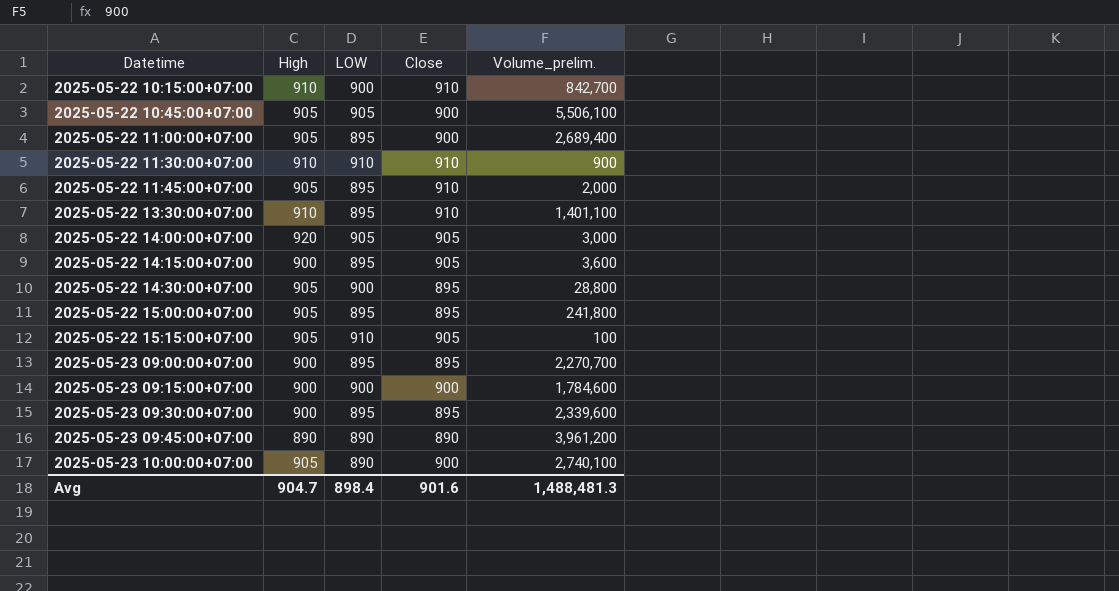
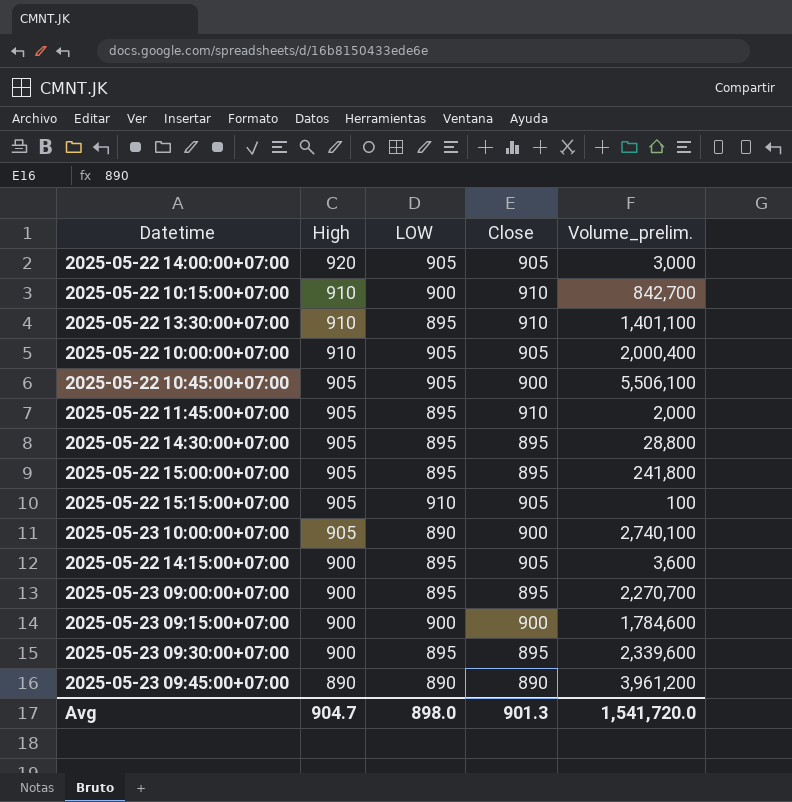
row order: Datetime ascending -> High descending
row 2025-05-22 11:00:00+07:00: 905 | 895 | 900 | 2,689,400 -> none
row 2025-05-22 11:30:00+07:00: 910 | 910 | 910 | 900 -> none
row 2025-05-22 10:00:00+07:00: none -> 910 | 905 | 905 | 2,000,400
2025-05-22 14:30:00+07:00 | LOW: 900 -> 895
Avg | LOW: 898.4 -> 898.0
Avg | Close: 901.6 -> 901.3
Avg | Volume_prelim.: 1,488,481.3 -> 1,541,720.0

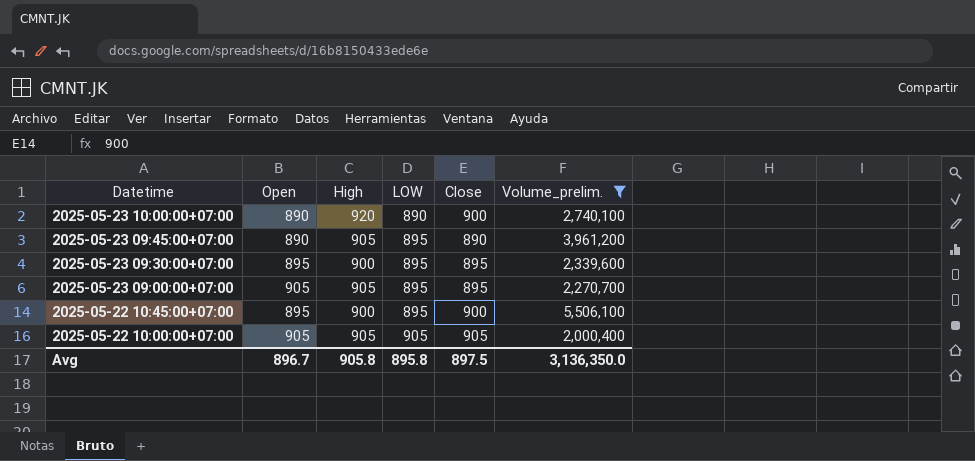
filter: none -> Volume_prelim. >= 2,000,400
row order: High descending -> Datetime descending
column Open | position: none -> 2
2025-05-23 10:00:00+07:00 | High: 905 -> 920
2025-05-23 09:45:00+07:00 | High: 890 -> 905
2025-05-23 09:45:00+07:00 | LOW: 890 -> 895
2025-05-23 09:00:00+07:00 | High: 900 -> 905
2025-05-22 10:45:00+07:00 | High: 905 -> 900
2025-05-22 10:45:00+07:00 | LOW: 905 -> 895
2025-05-22 10:00:00+07:00 | High: 910 -> 905
Avg | High: 904.7 -> 905.8
Avg | LOW: 898.0 -> 895.8
Avg | Close: 901.3 -> 897.5
Avg | Volume_prelim.: 1,541,720.0 -> 3,136,350.0

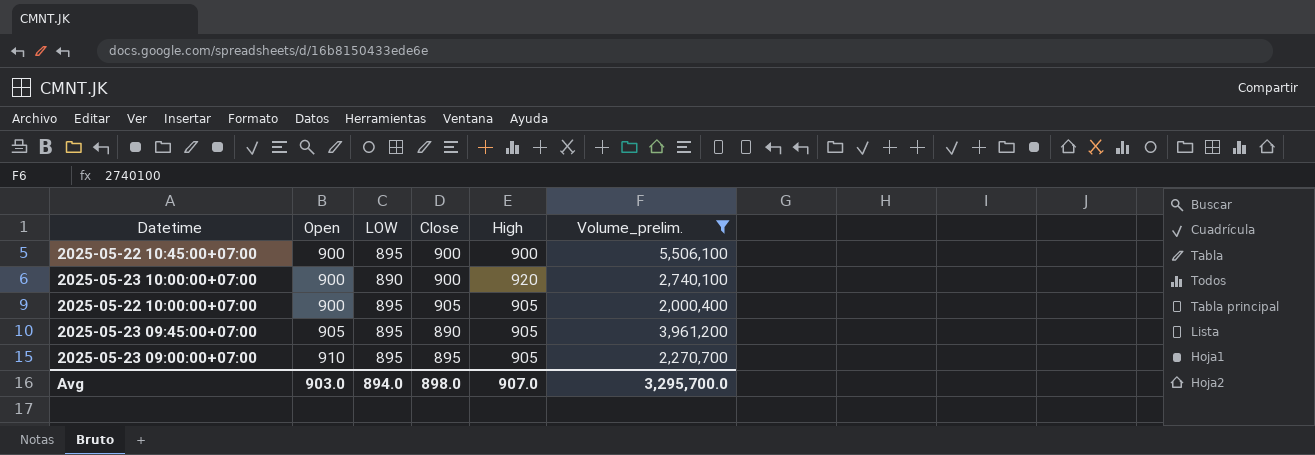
row order: Datetime descending -> Open ascending
column High | position: 3 -> 5
row 2025-05-23 09:30:00+07:00: 895 | 900 | 895 | 895 | 2,339,600 -> none
2025-05-22 10:45:00+07:00 | Open: 895 -> 900
2025-05-23 10:00:00+07:00 | Open: 890 -> 900
2025-05-22 10:00:00+07:00 | Open: 905 -> 900
2025-05-22 10:00:00+07:00 | LOW: 905 -> 895
2025-05-23 09:45:00+07:00 | Open: 890 -> 905
2025-05-23 09:00:00+07:00 | Open: 905 -> 910
Avg | Open: 896.7 -> 903.0
Avg | LOW: 895.8 -> 894.0
Avg | Close: 897.5 -> 898.0
Avg | High: 905.8 -> 907.0
Avg | Volume_prelim.: 3,136,350.0 -> 3,295,700.0

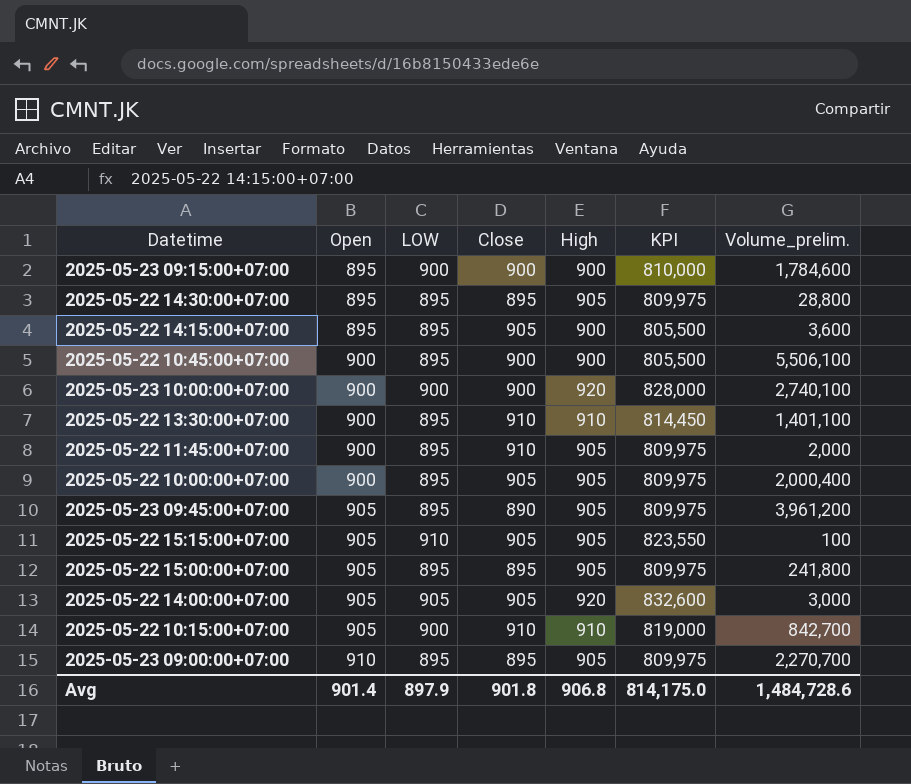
filter: Volume_prelim. >= 2,000,400 -> none
column KPI | formula: none -> [LOW] * [High]
2025-05-23 10:00:00+07:00 | LOW: 890 -> 900
Avg | Open: 903.0 -> 901.4
Avg | LOW: 894.0 -> 897.9
Avg | Close: 898.0 -> 901.8
Avg | High: 907.0 -> 906.8
Avg | Volume_prelim.: 3,295,700.0 -> 1,484,728.6

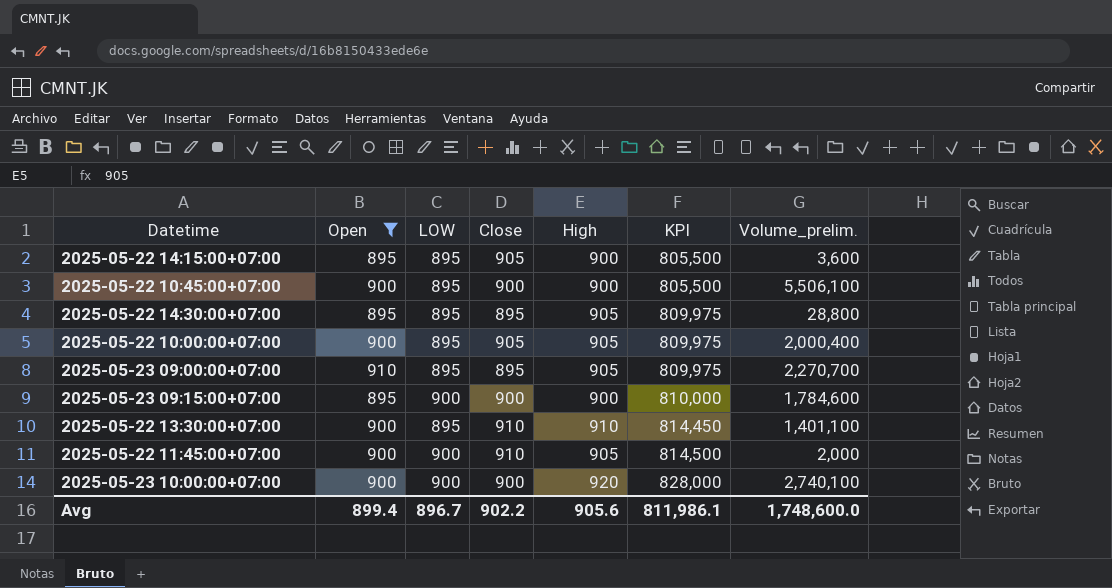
filter: none -> Open != 905
row order: Open ascending -> KPI ascending
2025-05-22 11:45:00+07:00 | LOW: 895 -> 900
2025-05-22 11:45:00+07:00 | KPI: 809,975 -> 814,500
Avg | Open: 901.4 -> 899.4
Avg | LOW: 897.9 -> 896.7
Avg | Close: 901.8 -> 902.2
Avg | High: 906.8 -> 905.6
Avg | KPI: 814,175.0 -> 811,986.1
Avg | Volume_prelim.: 1,484,728.6 -> 1,748,600.0

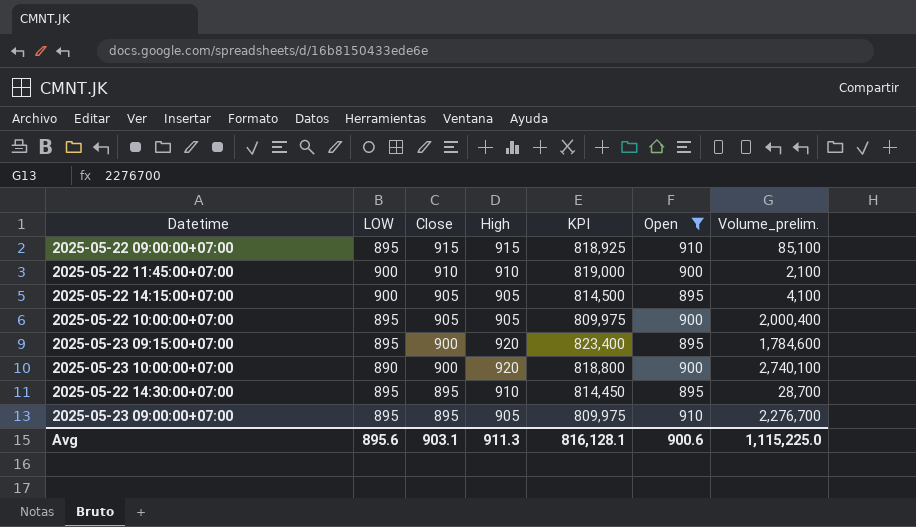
row order: KPI ascending -> Close descending
column Open | position: 2 -> 6
row 2025-05-22 10:45:00+07:00: 900 | 895 | 900 | 900 | 805,500 | 5,506,100 -> none
row 2025-05-22 13:30:00+07:00: 900 | 895 | 910 | 910 | 814,450 | 1,401,100 -> none
row 2025-05-22 09:00:00+07:00: none -> 895 | 915 | 915 | 818,925 | 910 | 85,100
2025-05-22 11:45:00+07:00 | High: 905 -> 910
2025-05-22 11:45:00+07:00 | KPI: 814,500 -> 819,000
2025-05-22 11:45:00+07:00 | Volume_prelim.: 2,000 -> 2,100
2025-05-22 14:15:00+07:00 | LOW: 895 -> 900
2025-05-22 14:15:00+07:00 | High: 900 -> 905
2025-05-22 14:15:00+07:00 | KPI: 805,500 -> 814,500
2025-05-22 14:15:00+07:00 | Volume_prelim.: 3,600 -> 4,100
2025-05-23 09:15:00+07:00 | LOW: 900 -> 895
2025-05-23 09:15:00+07:00 | High: 900 -> 920
2025-05-23 09:15:00+07:00 | KPI: 810,000 -> 823,400
2025-05-23 10:00:00+07:00 | LOW: 900 -> 890
2025-05-23 10:00:00+07:00 | KPI: 828,000 -> 818,800
2025-05-22 14:30:00+07:00 | High: 905 -> 910
2025-05-22 14:30:00+07:00 | KPI: 809,975 -> 814,450
2025-05-22 14:30:00+07:00 | Volume_prelim.: 28,800 -> 28,700
2025-05-23 09:00:00+07:00 | Volume_prelim.: 2,270,700 -> 2,276,700
Avg | LOW: 896.7 -> 895.6
Avg | Close: 902.2 -> 903.1
Avg | High: 905.6 -> 911.3
Avg | KPI: 811,986.1 -> 816,128.1
Avg | Open: 899.4 -> 900.6
Avg | Volume_prelim.: 1,748,600.0 -> 1,115,225.0

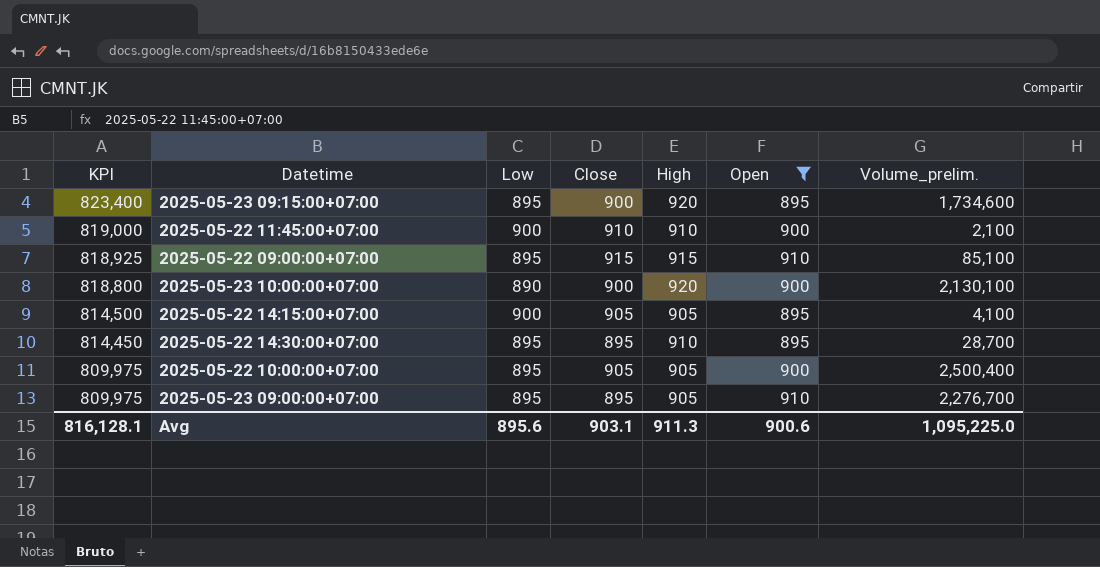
row order: Close descending -> KPI descending
column KPI | position: 5 -> 1
column name: LOW -> Low
2025-05-23 09:15:00+07:00 | Volume_prelim.: 1,784,600 -> 1,734,600
2025-05-23 10:00:00+07:00 | Volume_prelim.: 2,740,100 -> 2,130,100
2025-05-22 10:00:00+07:00 | Volume_prelim.: 2,000,400 -> 2,500,400
Avg | Volume_prelim.: 1,115,225.0 -> 1,095,225.0

